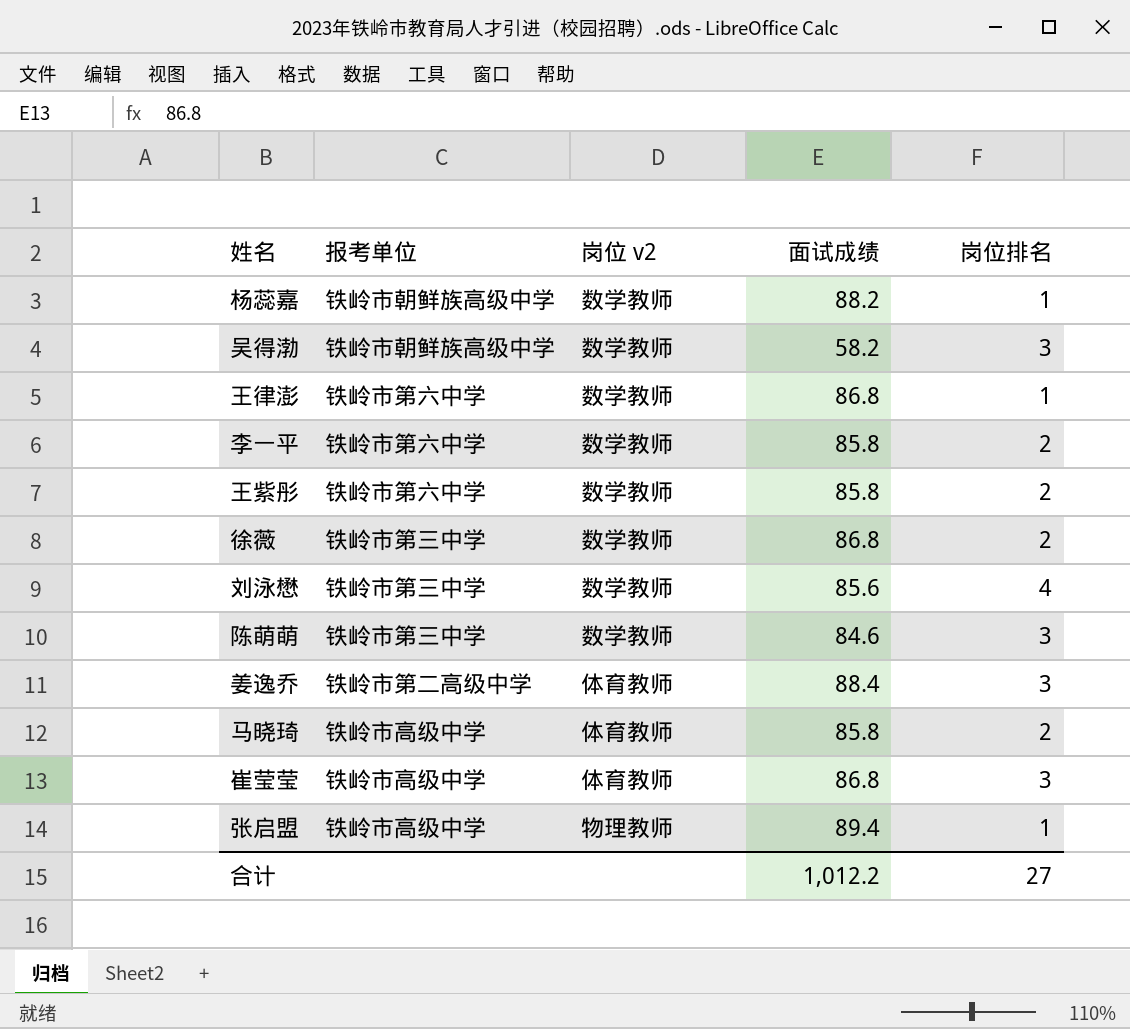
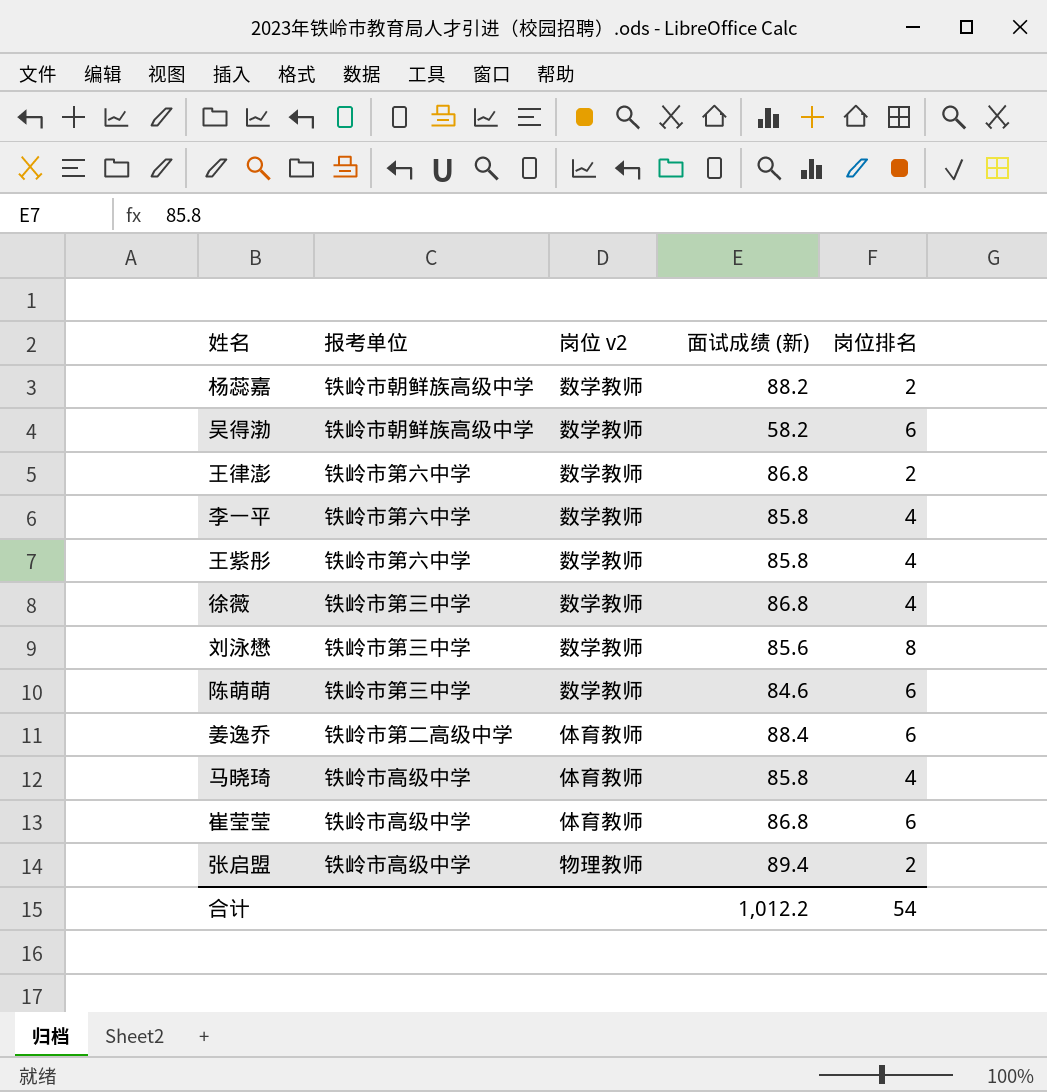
column name: 面试成绩 -> 面试成绩 (新)
杨蕊嘉 | 岗位排名: 1 -> 2
吴得渤 | 岗位排名: 3 -> 6
王律澎 | 岗位排名: 1 -> 2
李一平 | 岗位排名: 2 -> 4
王紫彤 | 岗位排名: 2 -> 4
徐薇 | 岗位排名: 2 -> 4
刘泳懋 | 岗位排名: 4 -> 8
陈萌萌 | 岗位排名: 3 -> 6
姜逸乔 | 岗位排名: 3 -> 6
马晓琦 | 岗位排名: 2 -> 4
崔莹莹 | 岗位排名: 3 -> 6
张启盟 | 岗位排名: 1 -> 2
合计 | 岗位排名: 27 -> 54

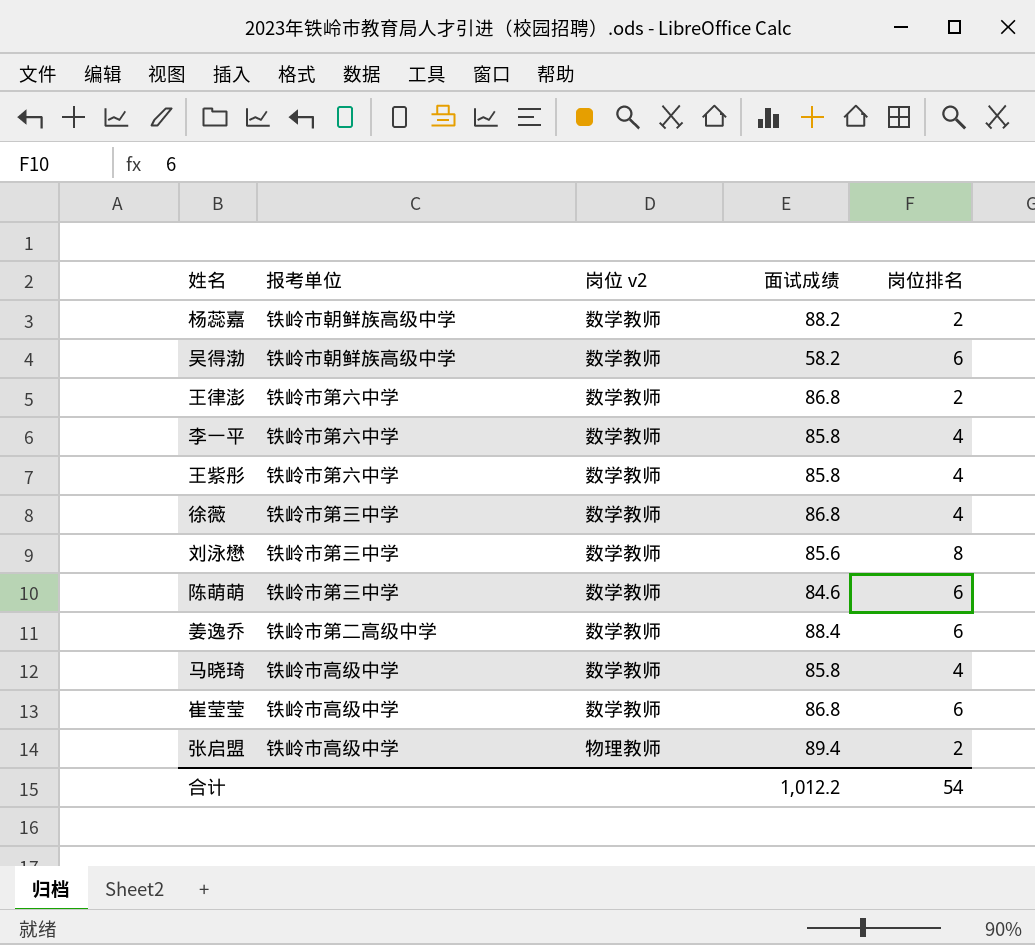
column name: 面试成绩 (新) -> 面试成绩
姜逸乔 | 岗位 v2: 体育教师 -> 数学教师
马晓琦 | 岗位 v2: 体育教师 -> 数学教师
崔莹莹 | 岗位 v2: 体育教师 -> 数学教师

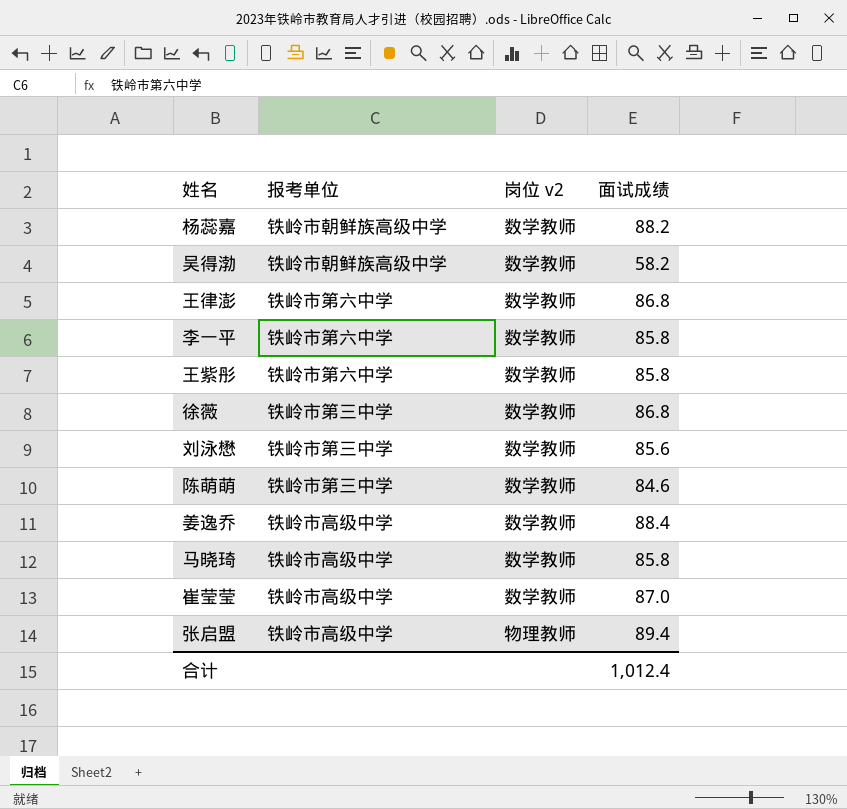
column 岗位排名 | position: 5 -> none
姜逸乔 | 报考单位: 铁岭市第二高级中学 -> 铁岭市高级中学
崔莹莹 | 面试成绩: 86.8 -> 87.0
合计 | 面试成绩: 1,012.2 -> 1,012.4

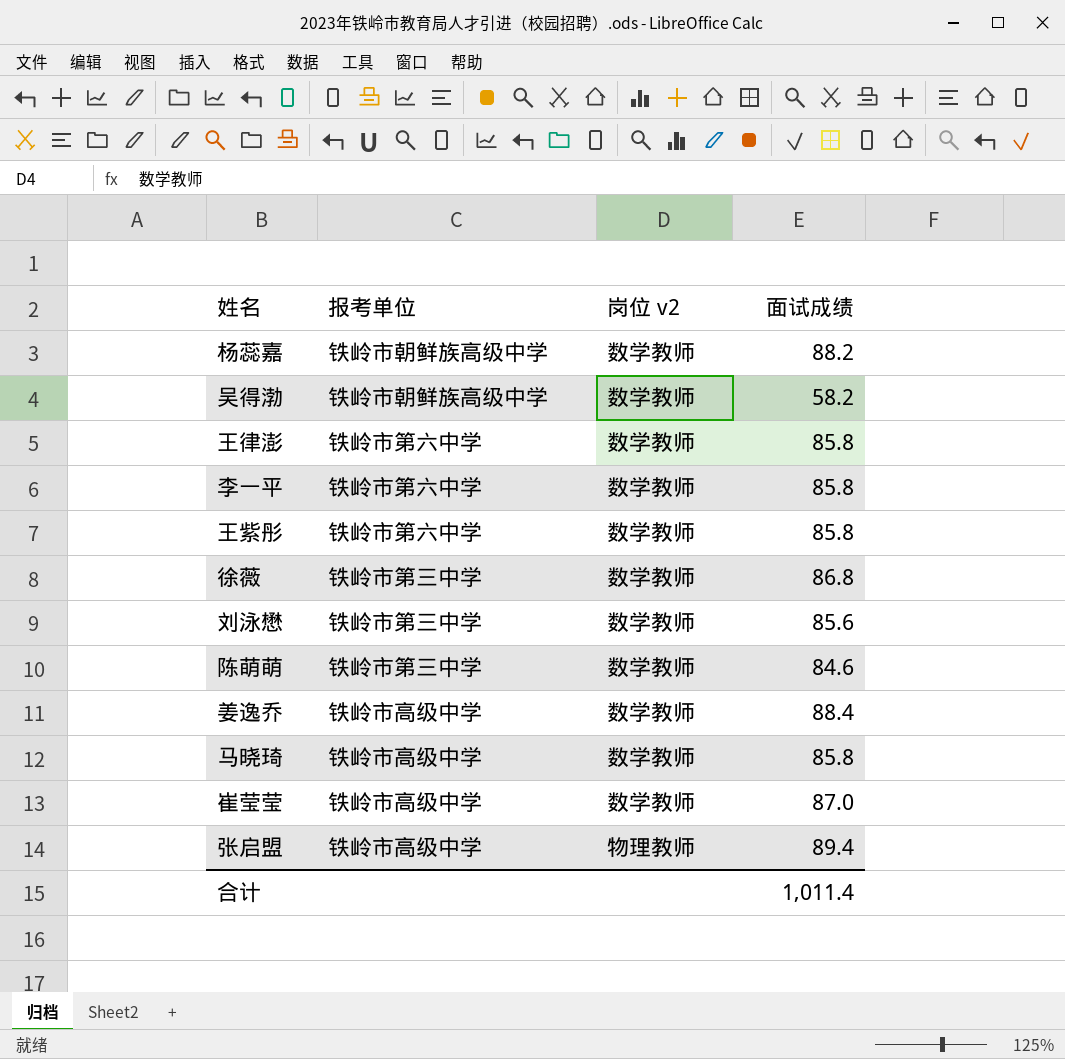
王律澎 | 面试成绩: 86.8 -> 85.8
合计 | 面试成绩: 1,012.4 -> 1,011.4

